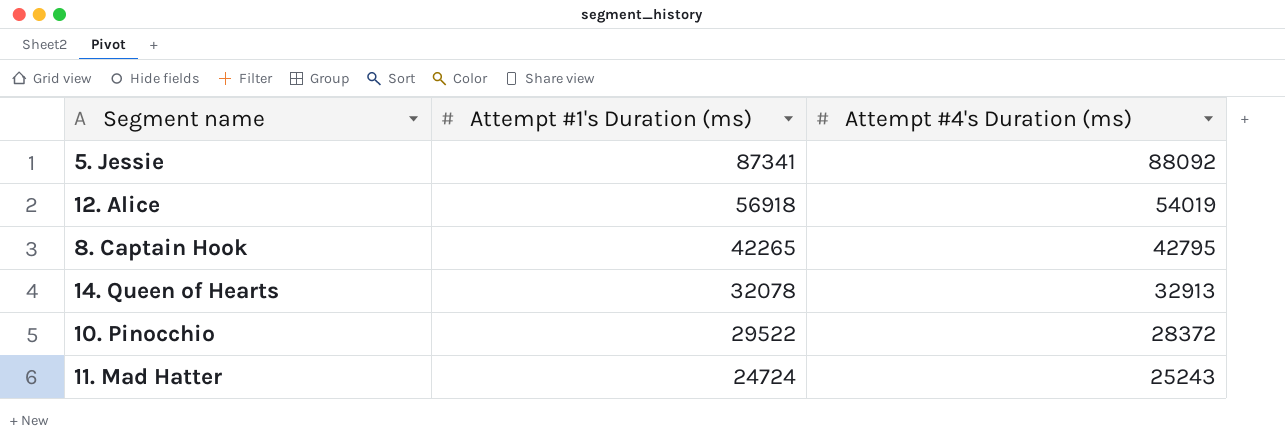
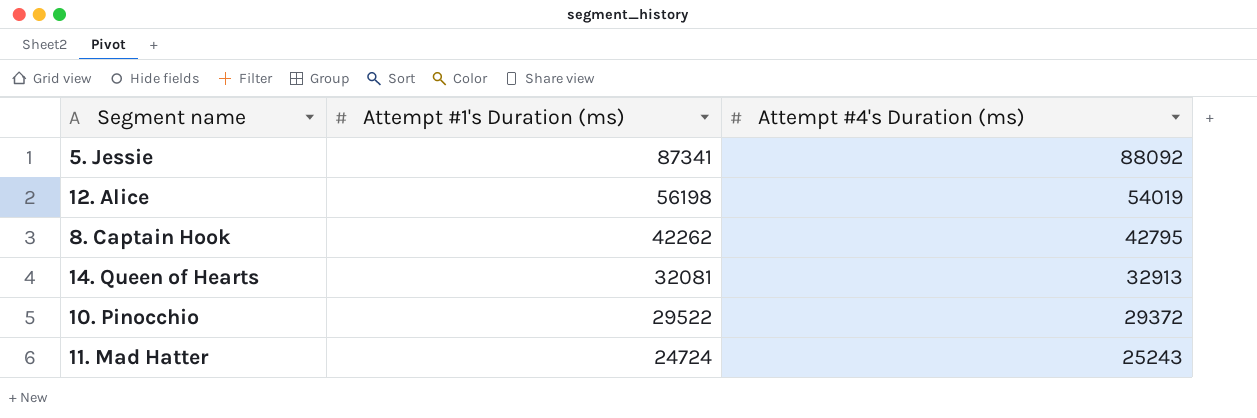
12. Alice | Attempt #1's Duration (ms): 56918 -> 56198
8. Captain Hook | Attempt #1's Duration (ms): 42265 -> 42262
14. Queen of Hearts | Attempt #1's Duration (ms): 32078 -> 32081
10. Pinocchio | Attempt #4's Duration (ms): 28372 -> 29372

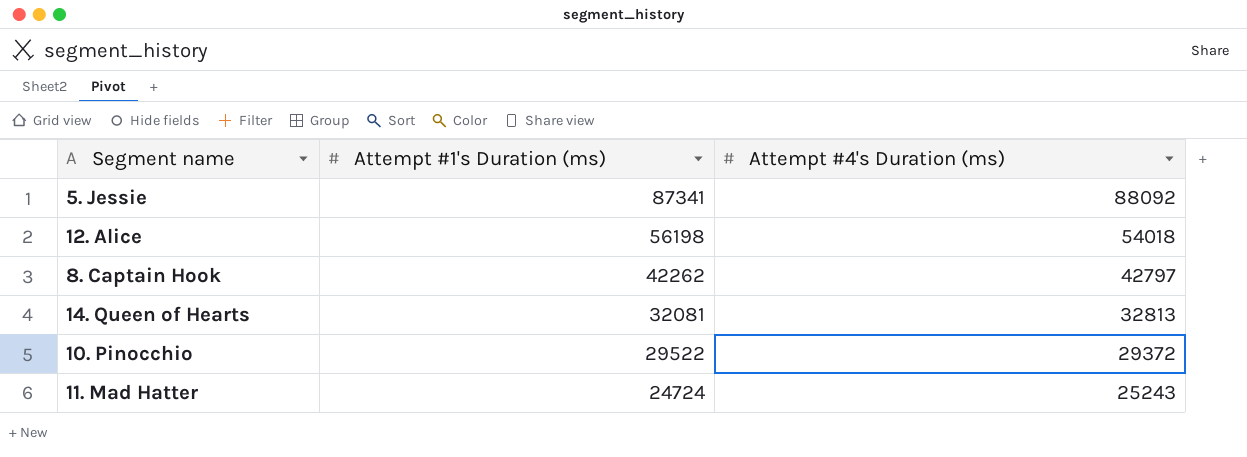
12. Alice | Attempt #4's Duration (ms): 54019 -> 54018
8. Captain Hook | Attempt #4's Duration (ms): 42795 -> 42797
14. Queen of Hearts | Attempt #4's Duration (ms): 32913 -> 32813

